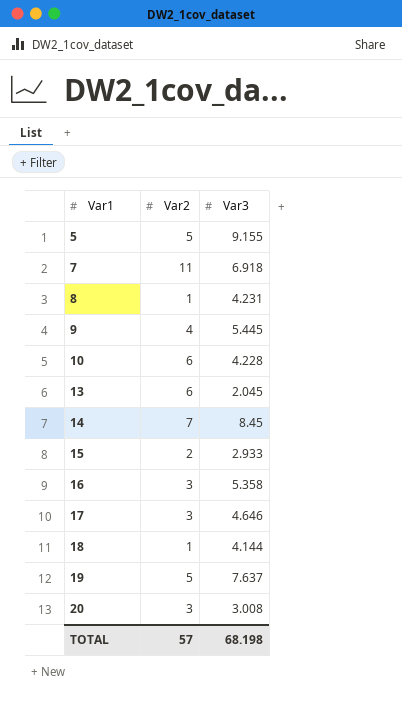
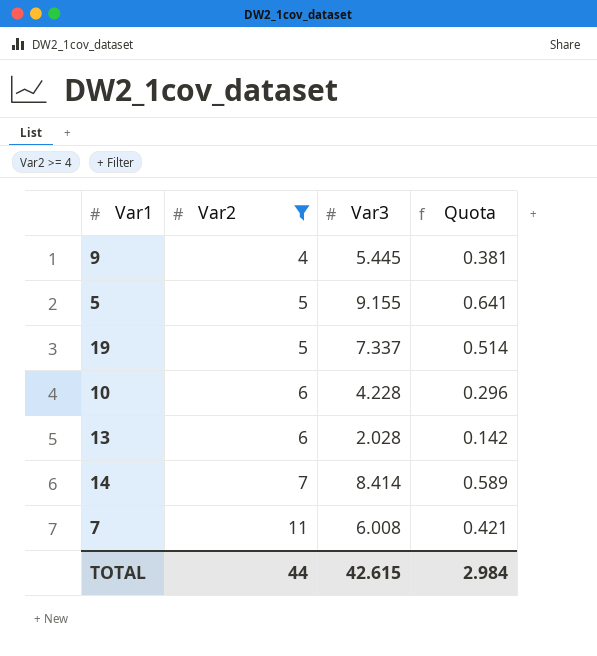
filter: none -> Var2 >= 4
row order: Var1 ascending -> Var2 ascending
column Quota | formula: none -> [Var3] * 0.07
19 | Var3: 7.637 -> 7.337
13 | Var3: 2.045 -> 2.028
14 | Var3: 8.45 -> 8.414
7 | Var3: 6.918 -> 6.008
TOTAL | Var2: 57 -> 44
TOTAL | Var3: 68.198 -> 42.615

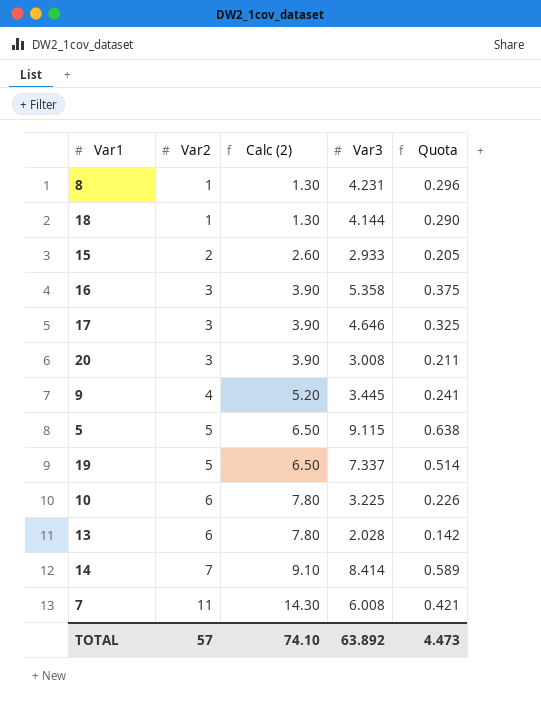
filter: Var2 >= 4 -> none
column Calc (2) | formula: none -> [Var2] * 1.3
9 | Var3: 5.445 -> 3.445
9 | Quota: 0.381 -> 0.241
5 | Var3: 9.155 -> 9.115
5 | Quota: 0.641 -> 0.638
10 | Var3: 4.228 -> 3.225
10 | Quota: 0.296 -> 0.226
TOTAL | Var2: 44 -> 57
TOTAL | Var3: 42.615 -> 63.892
TOTAL | Quota: 2.984 -> 4.473

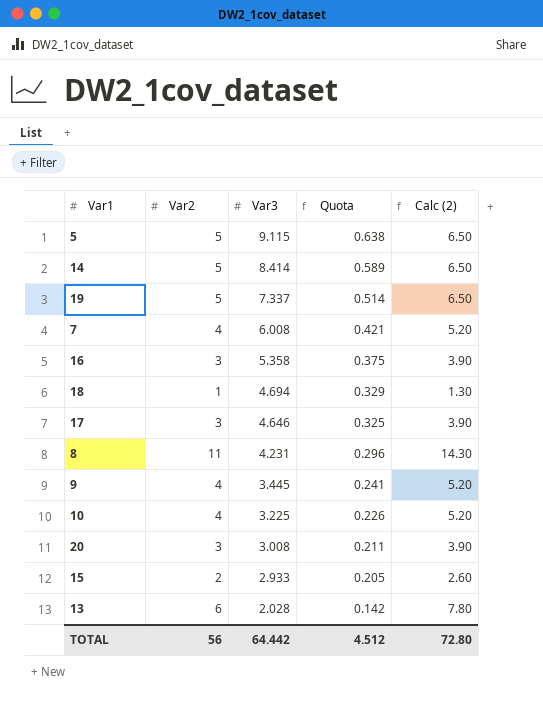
row order: Var2 ascending -> Var3 descending
column Calc (2) | position: 3 -> 5
14 | Var2: 7 -> 5
14 | Calc (2): 9.10 -> 6.50
7 | Var2: 11 -> 4
7 | Calc (2): 14.30 -> 5.20
18 | Var3: 4.144 -> 4.694
18 | Quota: 0.290 -> 0.329
8 | Var2: 1 -> 11
8 | Calc (2): 1.30 -> 14.30
10 | Var2: 6 -> 4
10 | Calc (2): 7.80 -> 5.20
TOTAL | Var2: 57 -> 56
TOTAL | Var3: 63.892 -> 64.442
TOTAL | Quota: 4.473 -> 4.512
TOTAL | Calc (2): 74.10 -> 72.80

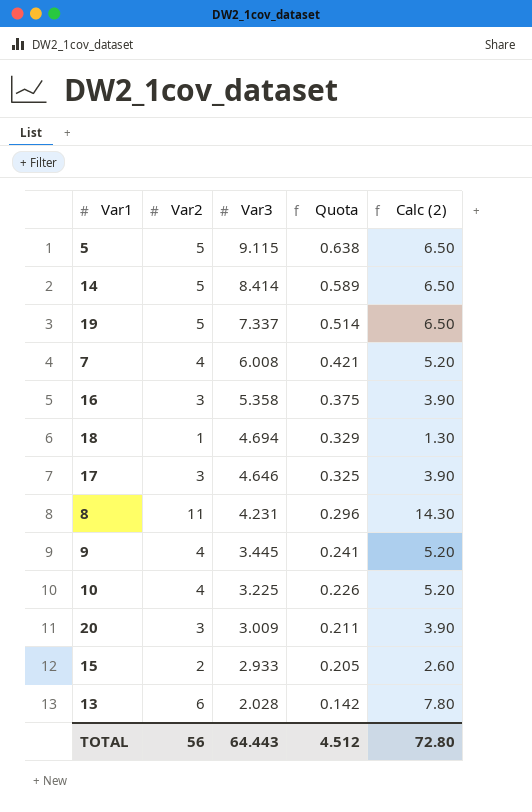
20 | Var3: 3.008 -> 3.009
TOTAL | Var3: 64.442 -> 64.443

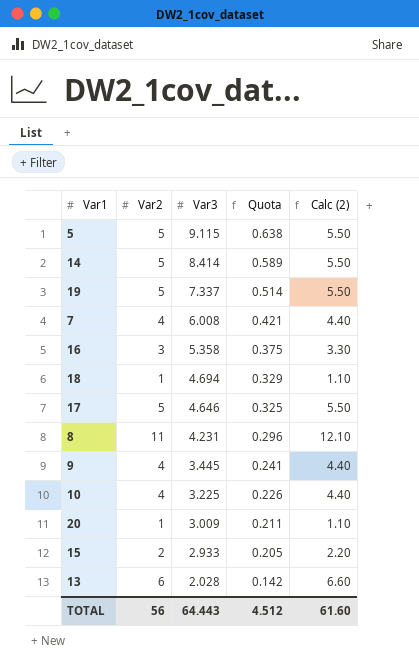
column Calc (2) | formula: [Var2] * 1.3 -> [Var2] * 1.1
17 | Var2: 3 -> 5
20 | Var2: 3 -> 1
TOTAL | Calc (2): 72.80 -> 61.60

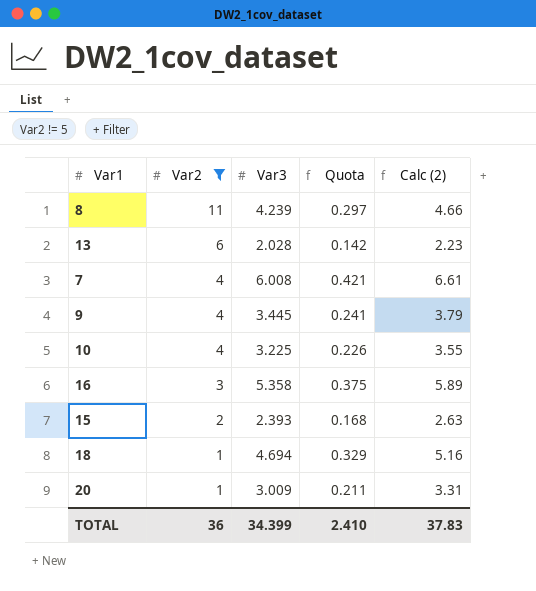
filter: none -> Var2 != 5
row order: Var3 descending -> Var2 descending
column Calc (2) | formula: [Var2] * 1.1 -> [Var3] * 1.1
8 | Var3: 4.231 -> 4.239
8 | Quota: 0.296 -> 0.297
15 | Var3: 2.933 -> 2.393
15 | Quota: 0.205 -> 0.168
TOTAL | Var2: 56 -> 36
TOTAL | Var3: 64.443 -> 34.399
TOTAL | Quota: 4.512 -> 2.410
TOTAL | Calc (2): 61.60 -> 37.83

